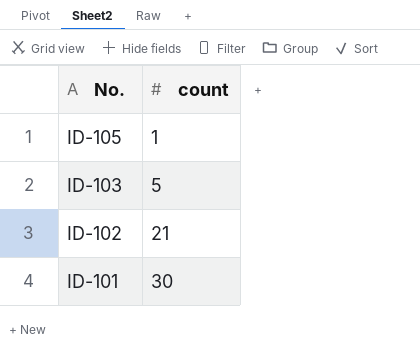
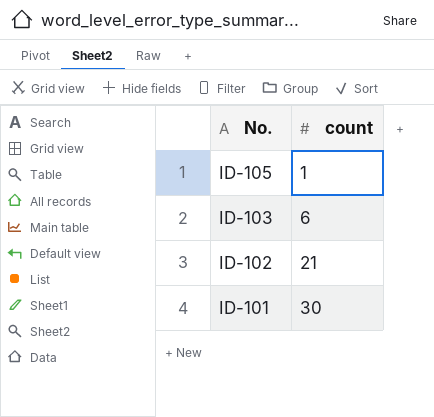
ID-103 | count: 5 -> 6

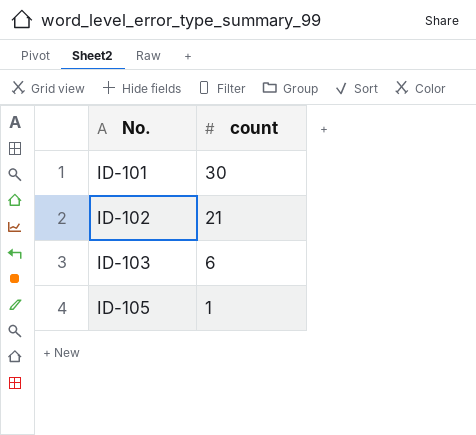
row order: No. descending -> No. ascending

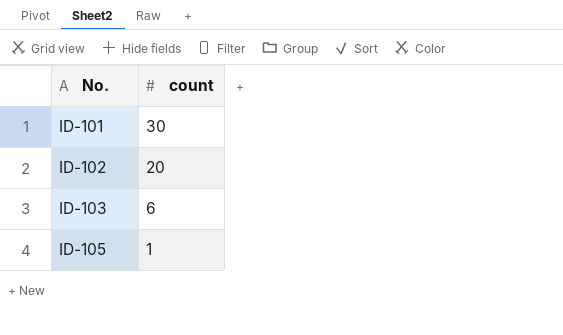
ID-102 | count: 21 -> 20

